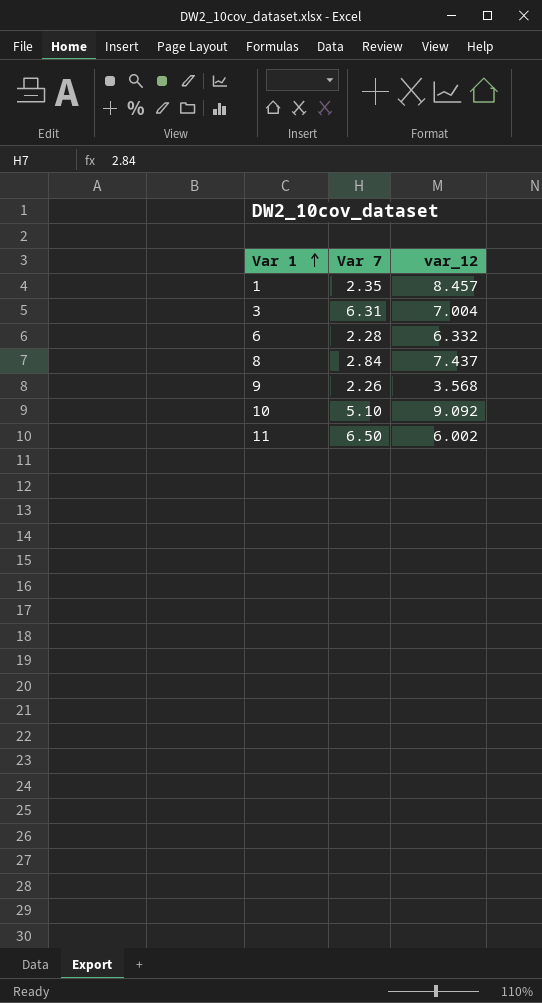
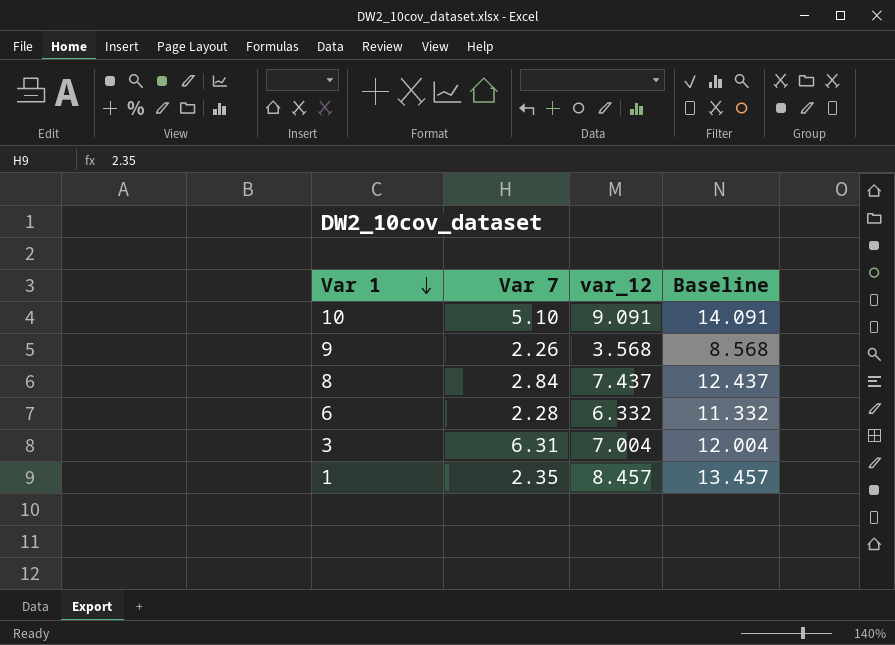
row order: Var 1 ascending -> Var 1 descending
column Baseline | formula: none -> [var_12] + 5
row 11: 6.50 | 6.002 -> none
10 | var_12: 9.092 -> 9.091

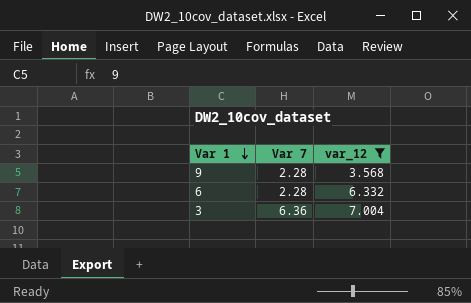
filter: none -> var_12 <= 7.004
column Baseline | formula: [var_12] + 5 -> none
9 | Var 7: 2.26 -> 2.28
3 | Var 7: 6.31 -> 6.36

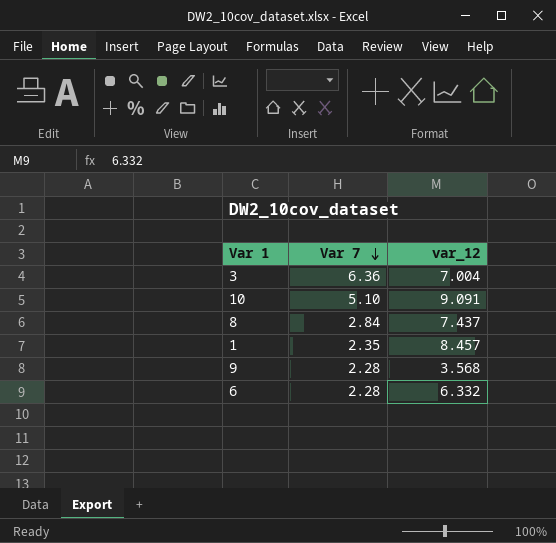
filter: var_12 <= 7.004 -> none
row order: Var 1 descending -> Var 7 descending

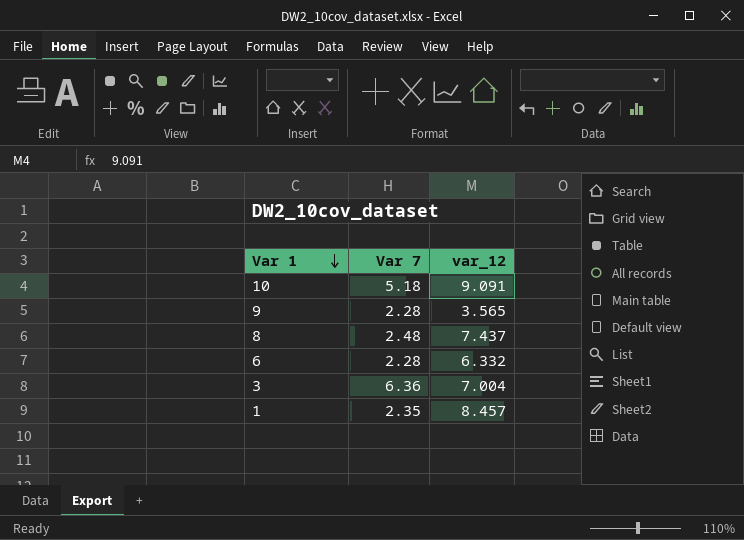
row order: Var 7 descending -> Var 1 descending
10 | Var 7: 5.10 -> 5.18
9 | var_12: 3.568 -> 3.565
8 | Var 7: 2.84 -> 2.48

